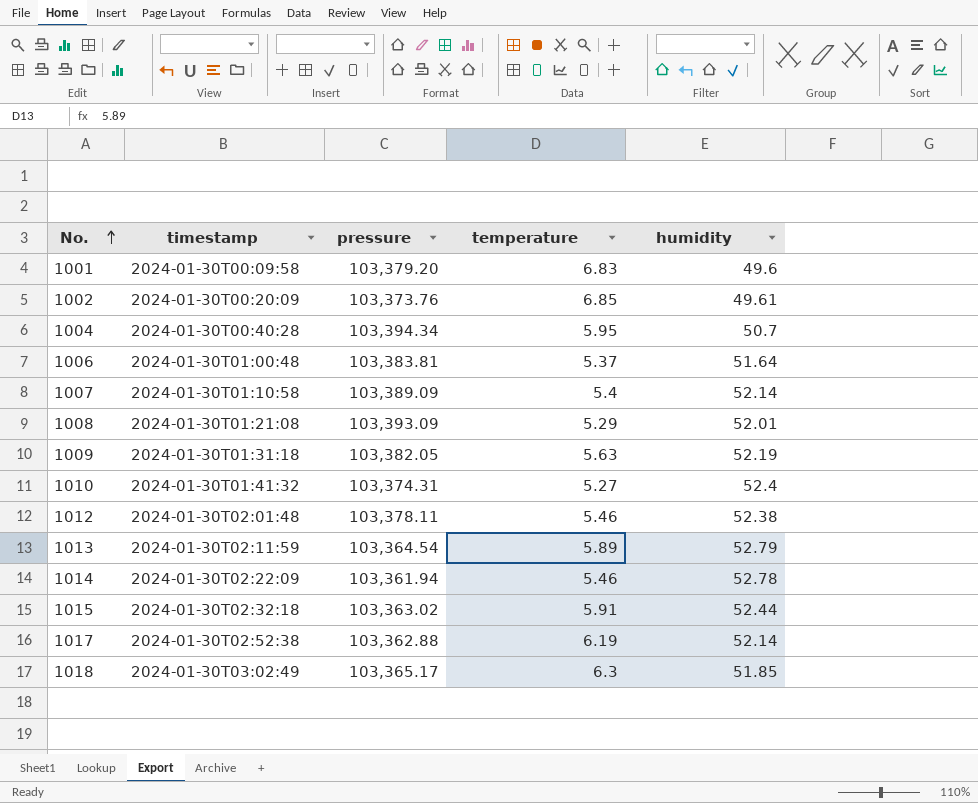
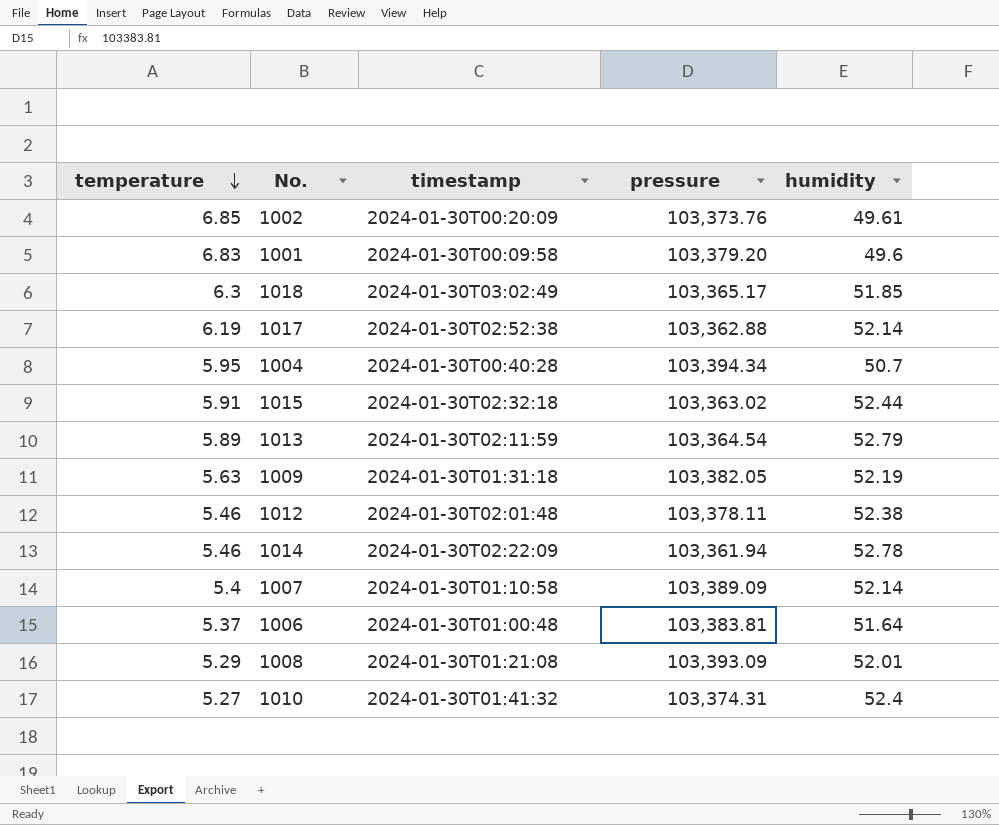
row order: No. ascending -> temperature descending
column temperature | position: 4 -> 1

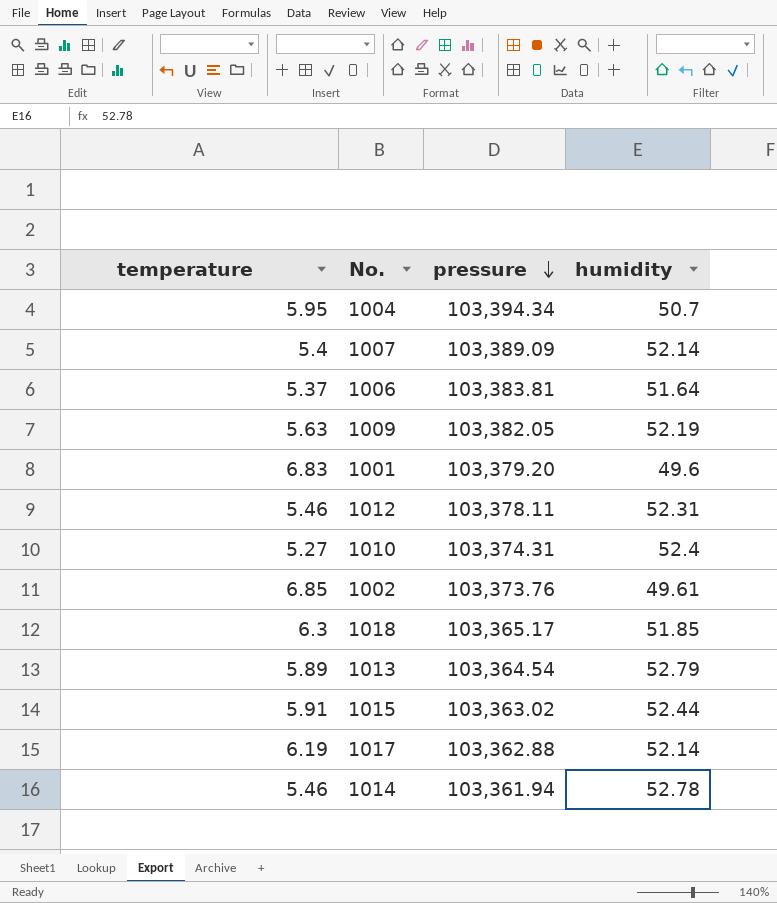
row order: temperature descending -> pressure descending
column timestamp | position: 3 -> none
row 1008: 5.29 | 2024-01-30T01:21:08 | 103,393.09 | 52.01 -> none
1012 | humidity: 52.38 -> 52.31

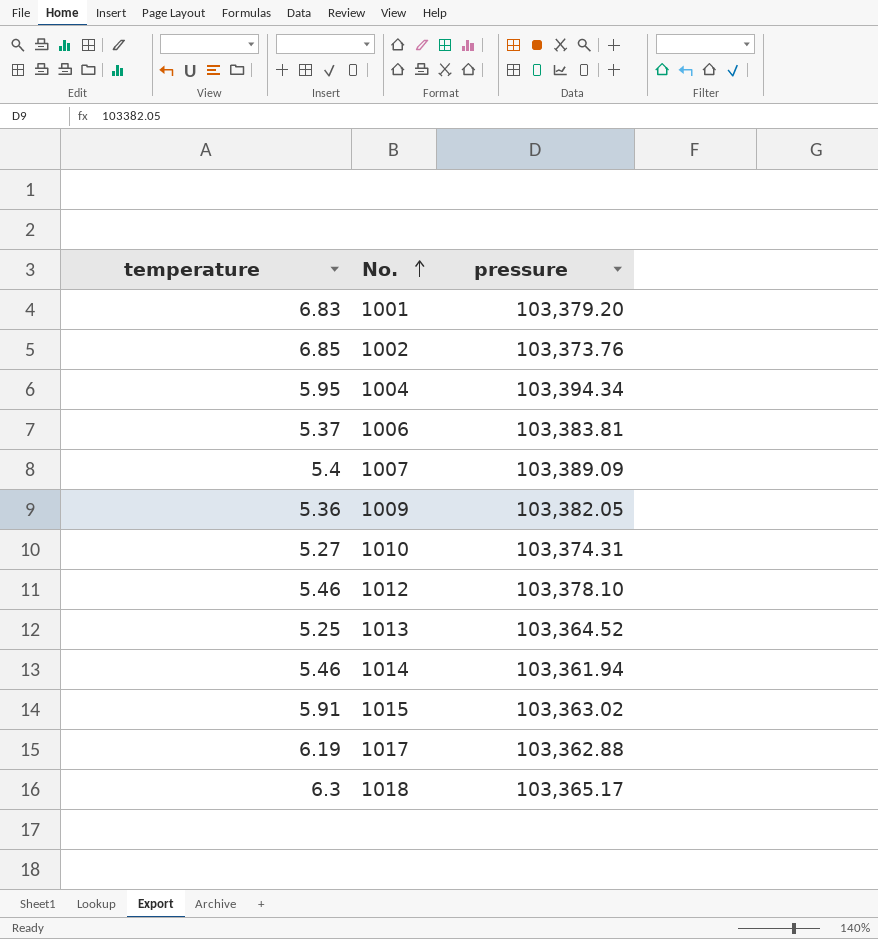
row order: pressure descending -> No. ascending
column humidity | position: 4 -> none
1009 | temperature: 5.63 -> 5.36
1012 | pressure: 103,378.11 -> 103,378.10
1013 | temperature: 5.89 -> 5.25
1013 | pressure: 103,364.54 -> 103,364.52

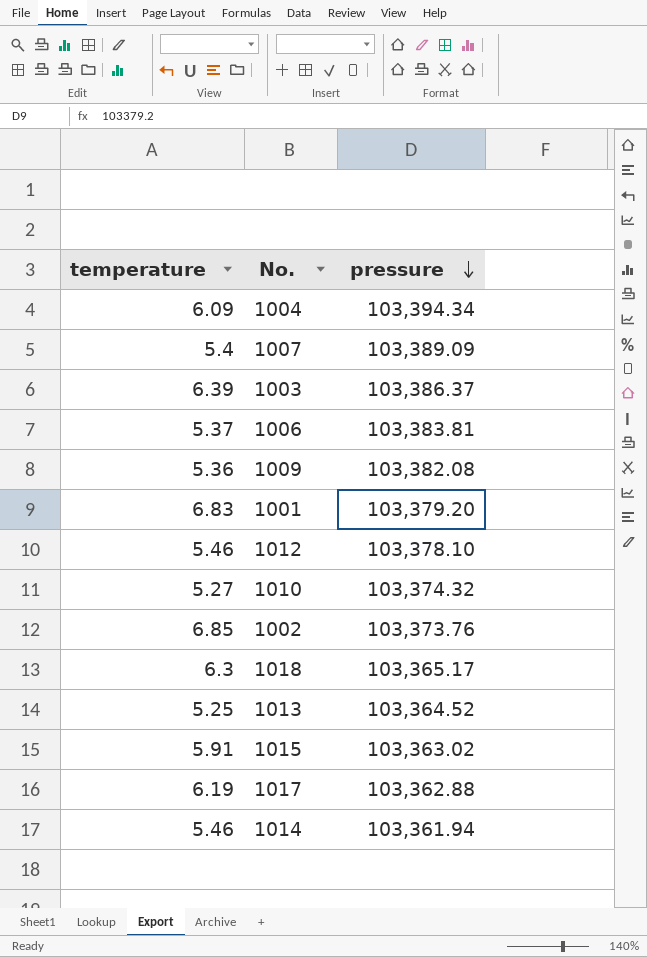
row order: No. ascending -> pressure descending
1004 | temperature: 5.95 -> 6.09
row 1003: none -> 6.39 | 103,386.37
1009 | pressure: 103,382.05 -> 103,382.08
1010 | pressure: 103,374.31 -> 103,374.32

